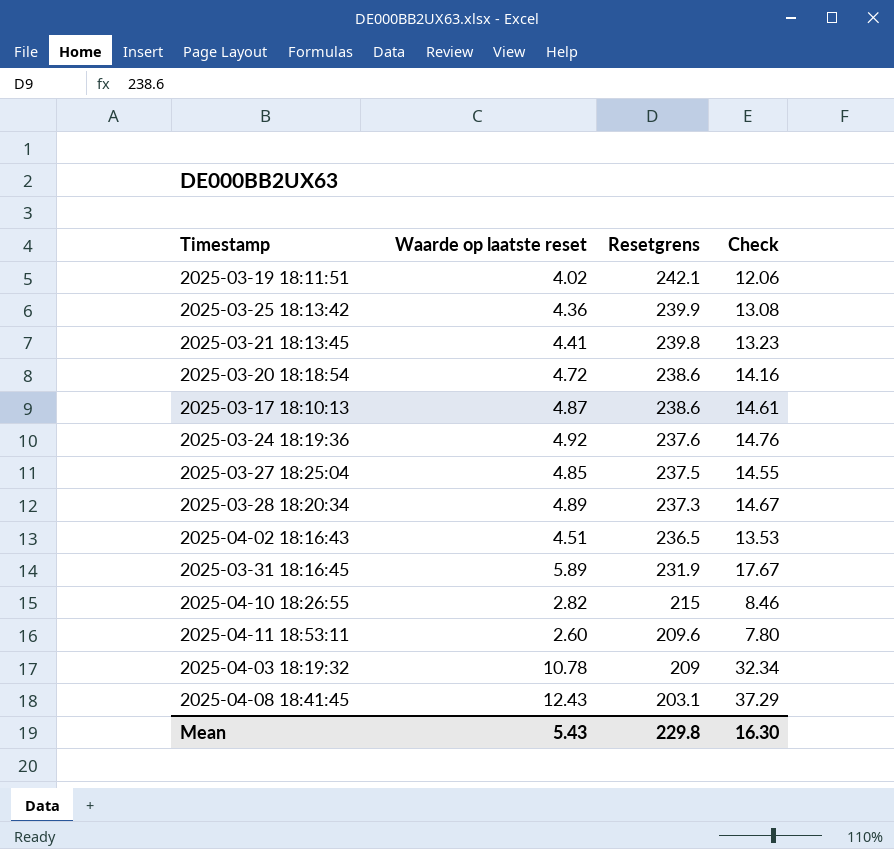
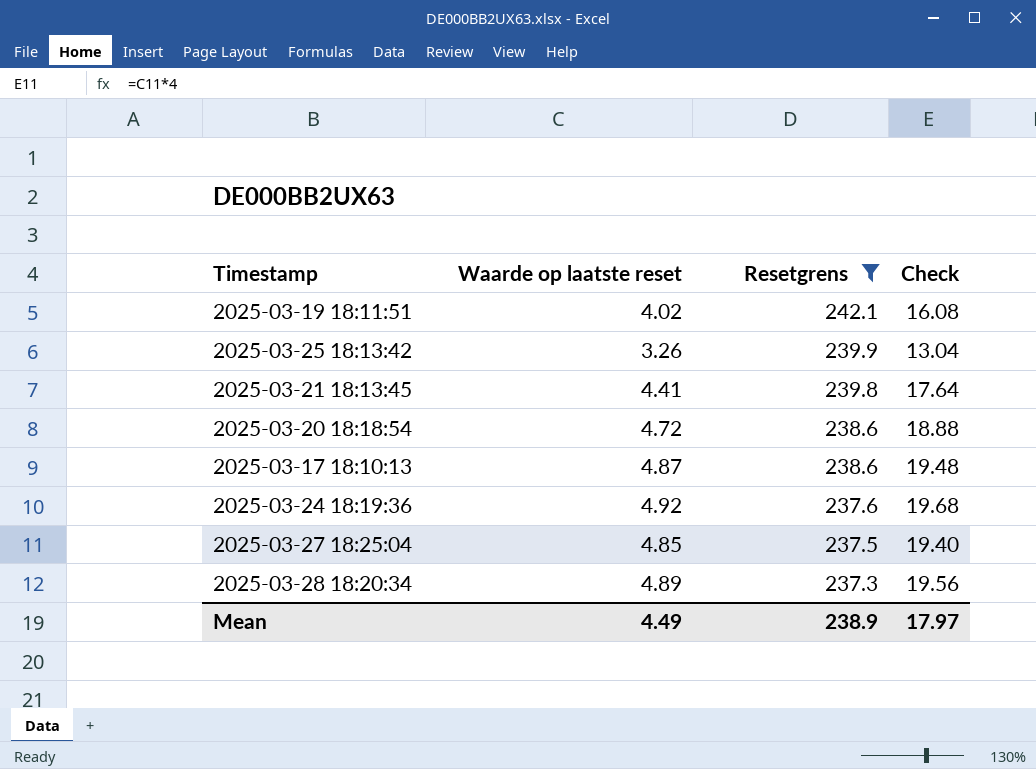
filter: none -> Resetgrens >= 237.3
column Check | formula: [Waarde op laatste reset] * 3 -> [Waarde op laatste reset] * 4
2025-03-25 18:13:42 | Waarde op laatste reset: 4.36 -> 3.26
Mean | Waarde op laatste reset: 5.43 -> 4.49
Mean | Resetgrens: 229.8 -> 238.9
Mean | Check: 16.30 -> 17.97

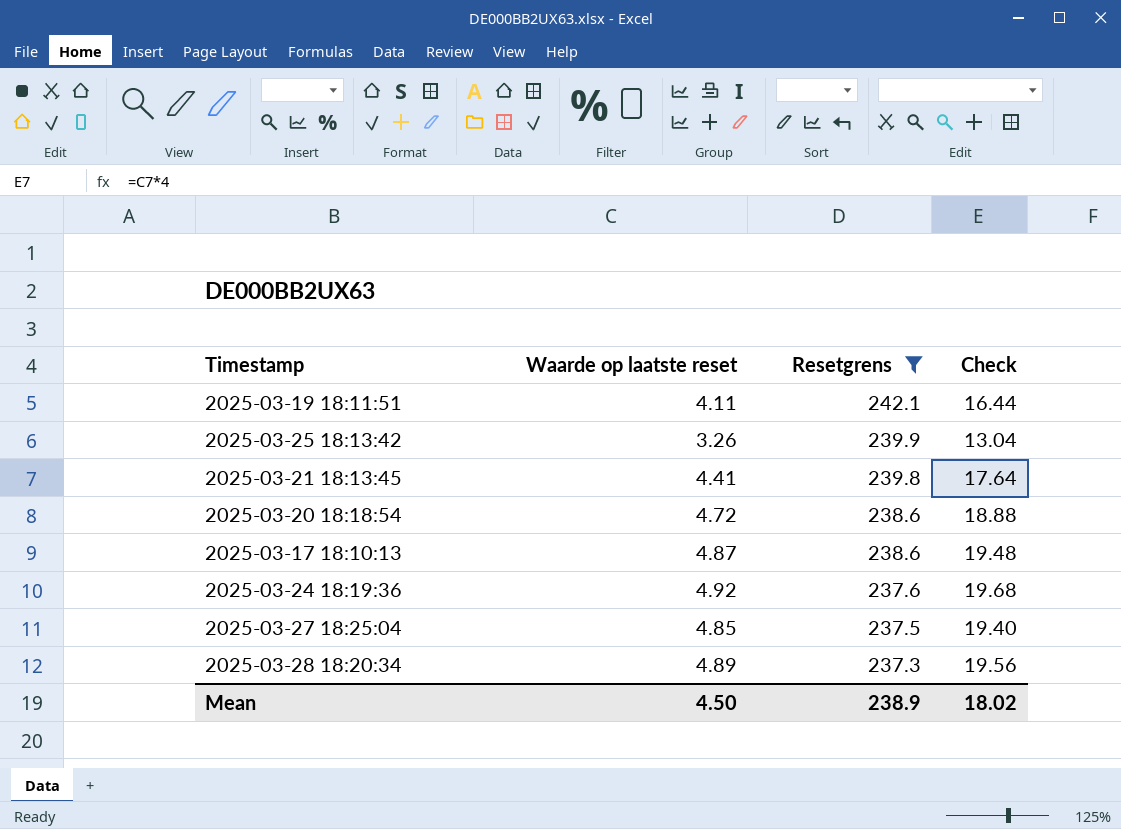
2025-03-19 18:11:51 | Waarde op laatste reset: 4.02 -> 4.11
2025-03-19 18:11:51 | Check: 16.08 -> 16.44
Mean | Waarde op laatste reset: 4.49 -> 4.50
Mean | Check: 17.97 -> 18.02

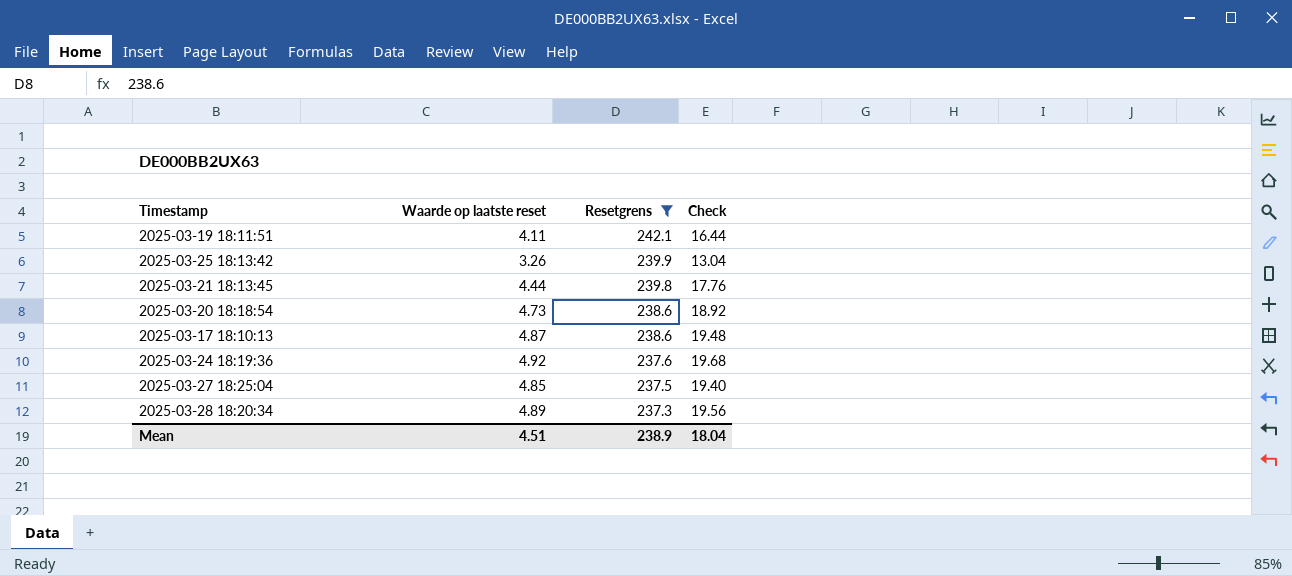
2025-03-21 18:13:45 | Waarde op laatste reset: 4.41 -> 4.44
2025-03-21 18:13:45 | Check: 17.64 -> 17.76
2025-03-20 18:18:54 | Waarde op laatste reset: 4.72 -> 4.73
2025-03-20 18:18:54 | Check: 18.88 -> 18.92
Mean | Waarde op laatste reset: 4.50 -> 4.51
Mean | Check: 18.02 -> 18.04

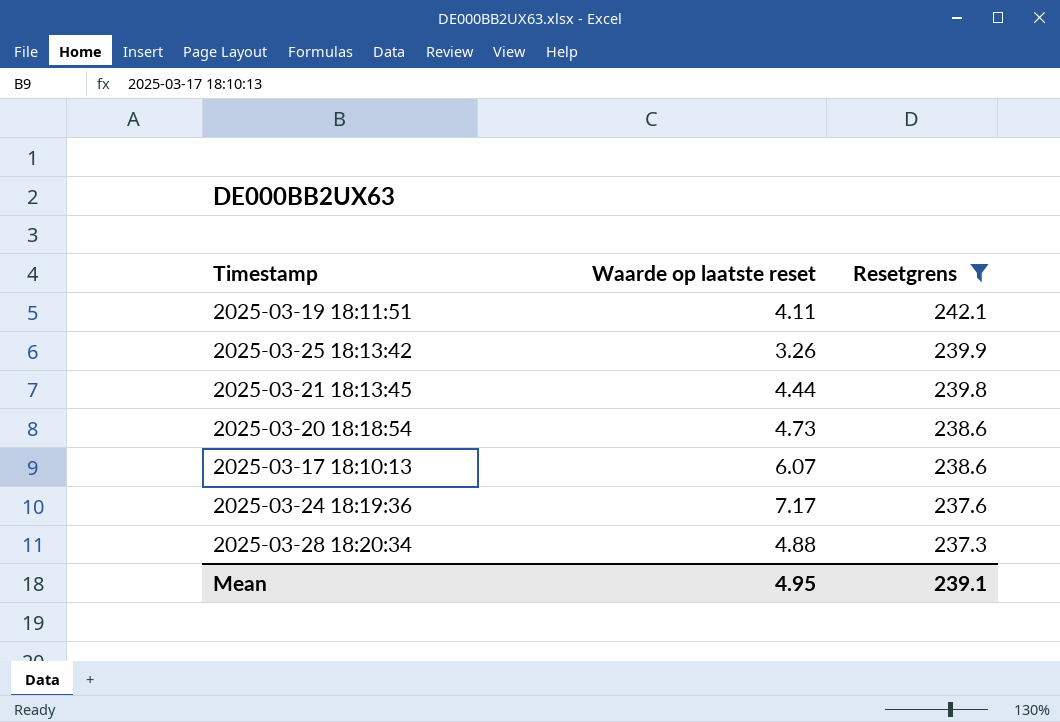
column Check | formula: [Waarde op laatste reset] * 4 -> none
row 2025-03-27 18:25:04: 4.85 | 237.5 | 19.40 -> none
2025-03-17 18:10:13 | Waarde op laatste reset: 4.87 -> 6.07
2025-03-24 18:19:36 | Waarde op laatste reset: 4.92 -> 7.17
2025-03-28 18:20:34 | Waarde op laatste reset: 4.89 -> 4.88
Mean | Waarde op laatste reset: 4.51 -> 4.95
Mean | Resetgrens: 238.9 -> 239.1

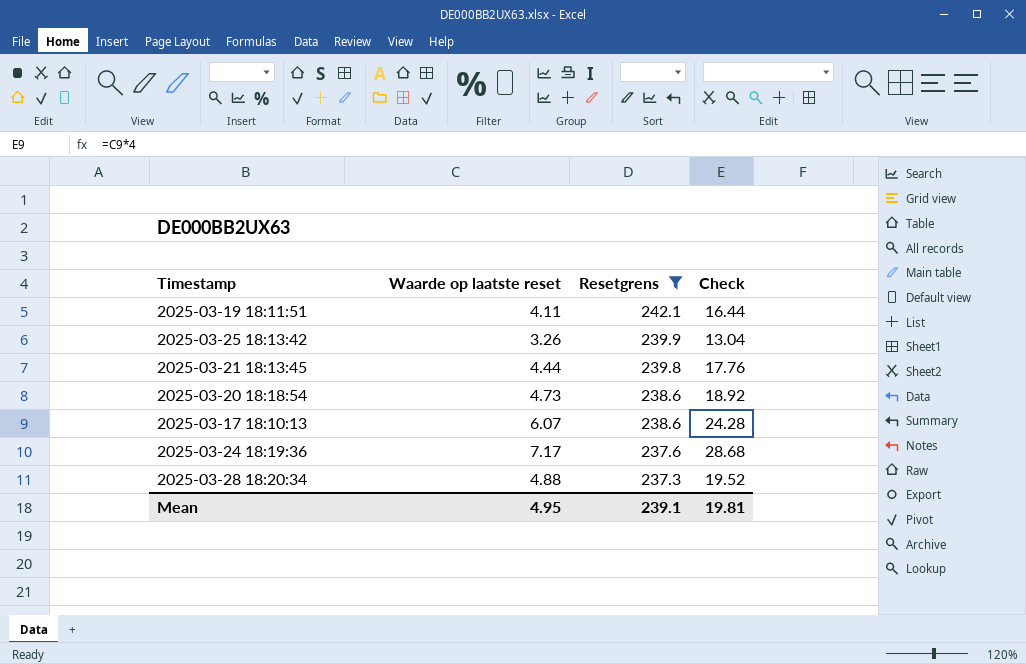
column Check | formula: none -> [Waarde op laatste reset] * 4

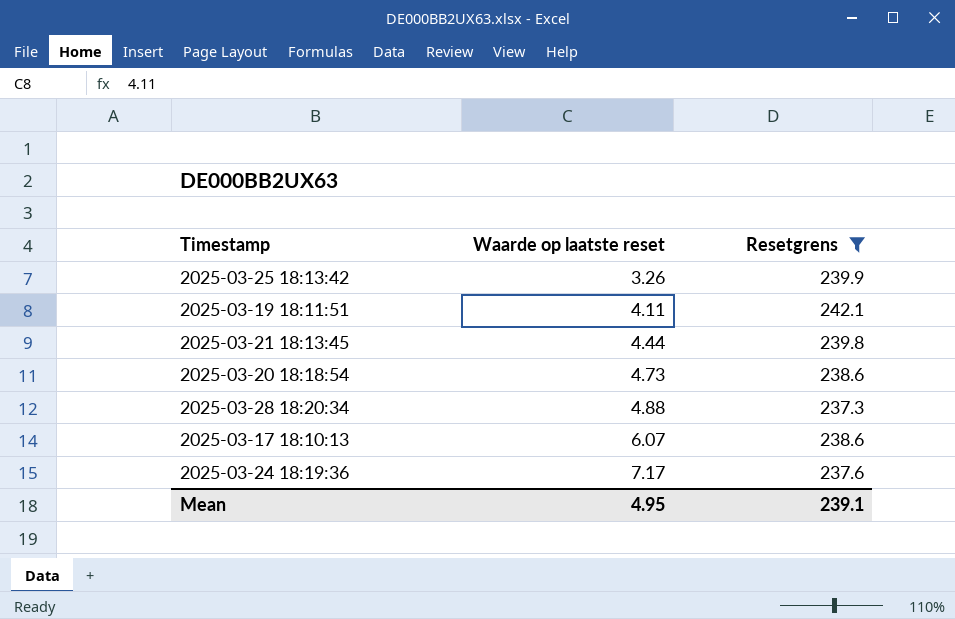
row order: Resetgrens descending -> Waarde op laatste reset ascending
column Check | formula: [Waarde op laatste reset] * 4 -> none

